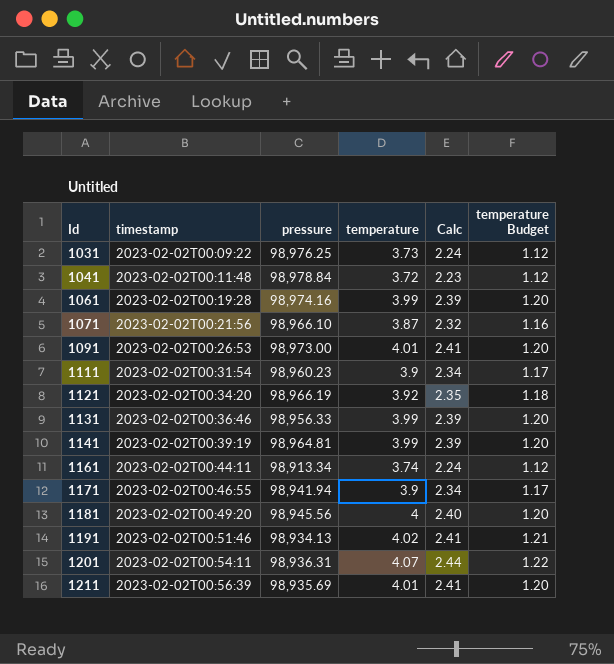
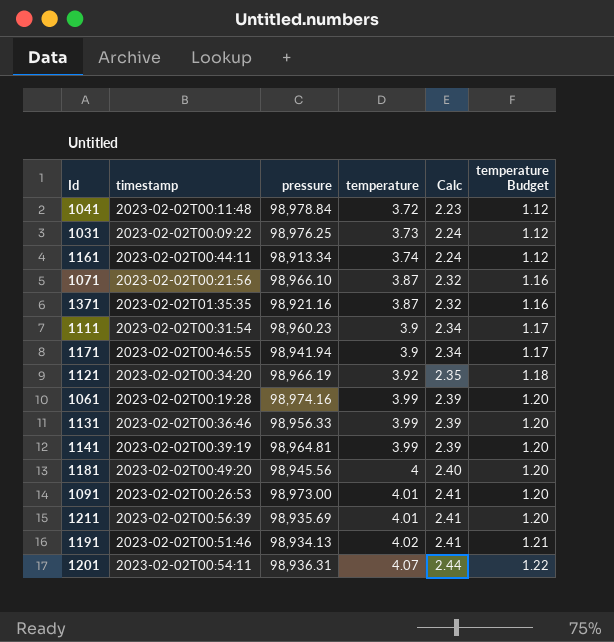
row order: Id ascending -> temperature ascending
row 1371: none -> 2023-02-02T01:35:35 | 98,921.16 | 3.87 | 2.32 | 1.16

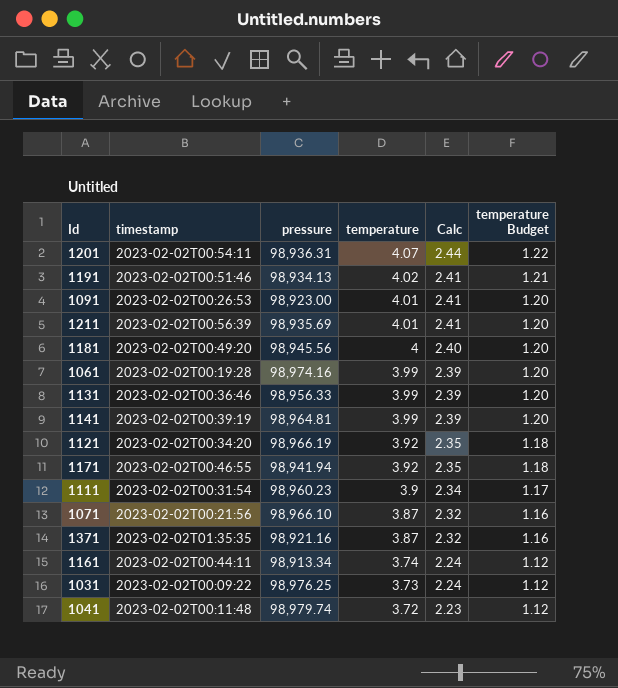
row order: temperature ascending -> temperature descending
1091 | pressure: 98,973.00 -> 98,923.00
1171 | temperature: 3.9 -> 3.92
1171 | Calc: 2.34 -> 2.35
1171 | temperature Budget: 1.17 -> 1.18
1041 | pressure: 98,978.84 -> 98,979.74

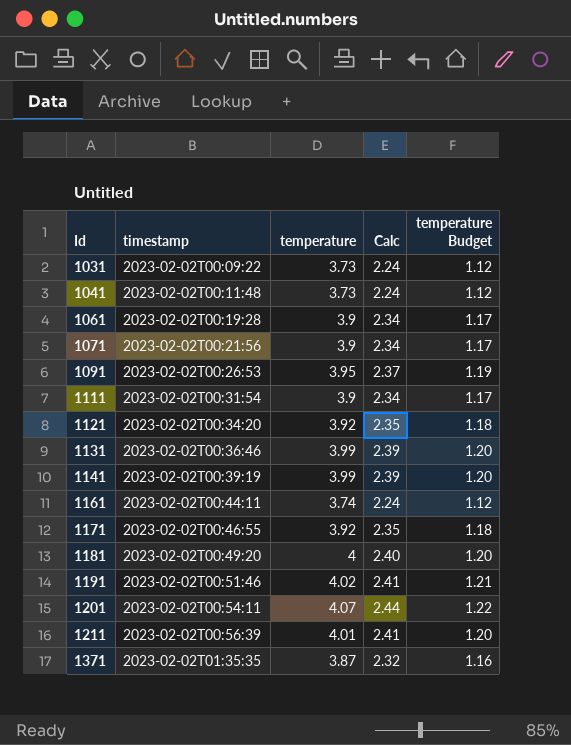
row order: temperature descending -> Id ascending
column pressure | position: 3 -> none
1041 | temperature: 3.72 -> 3.73
1041 | Calc: 2.23 -> 2.24
1061 | temperature: 3.99 -> 3.9
1061 | Calc: 2.39 -> 2.34
1061 | temperature Budget: 1.20 -> 1.17
1071 | temperature: 3.87 -> 3.9
1071 | Calc: 2.32 -> 2.34
1071 | temperature Budget: 1.16 -> 1.17
1091 | temperature: 4.01 -> 3.95
1091 | Calc: 2.41 -> 2.37
1091 | temperature Budget: 1.20 -> 1.19

